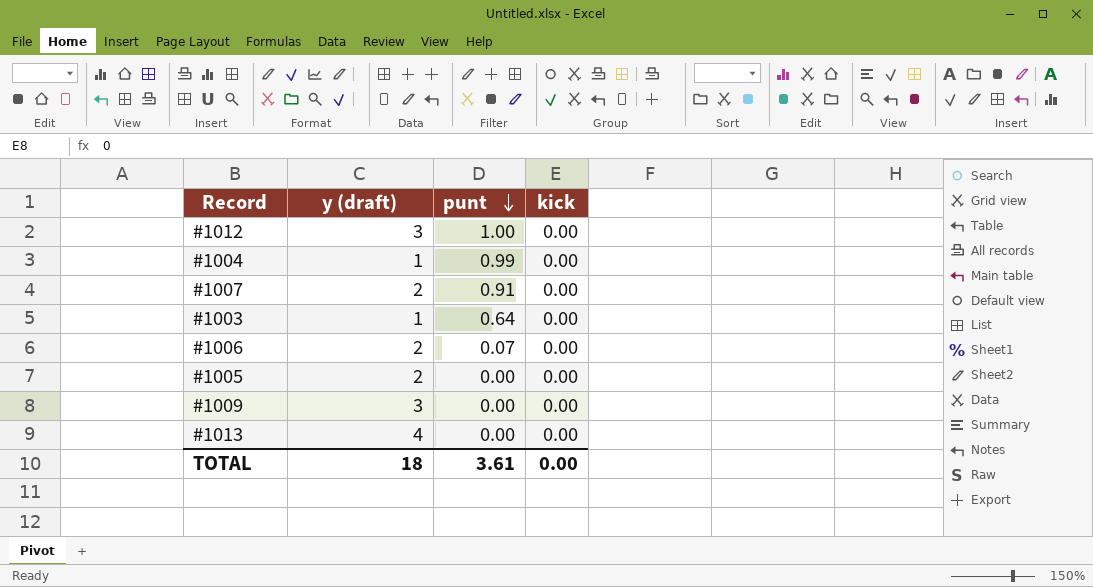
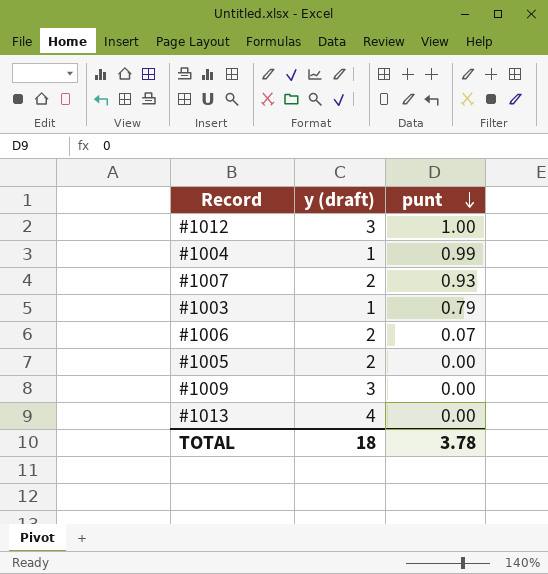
column kick | position: 4 -> none
#1007 | punt: 0.91 -> 0.93
#1003 | punt: 0.64 -> 0.79
TOTAL | punt: 3.61 -> 3.78

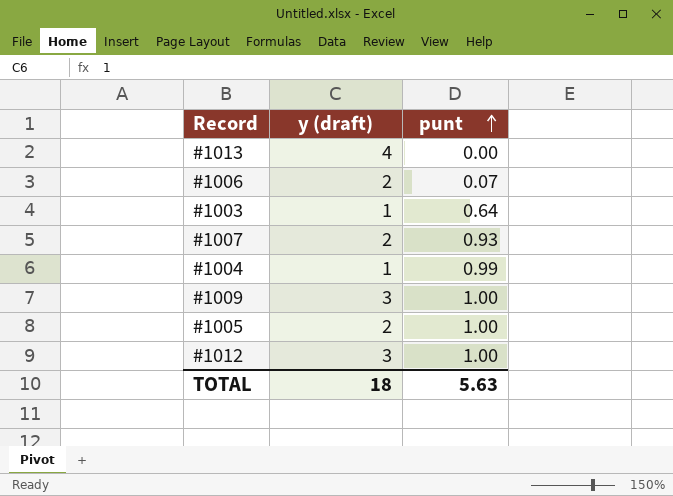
row order: punt descending -> punt ascending
#1003 | punt: 0.79 -> 0.64
#1009 | punt: 0.00 -> 1.00
#1005 | punt: 0.00 -> 1.00
TOTAL | punt: 3.78 -> 5.63

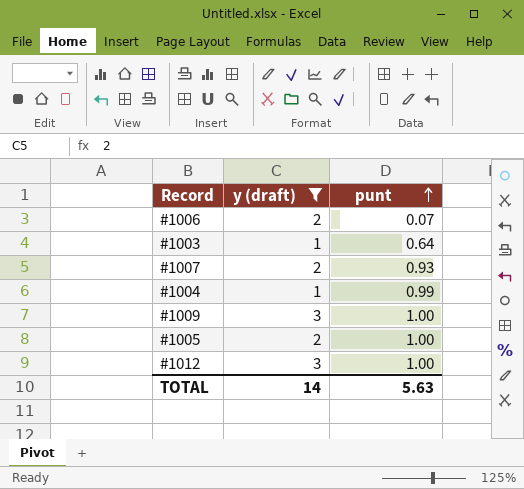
filter: none -> y (draft) != 4
TOTAL | y (draft): 18 -> 14

